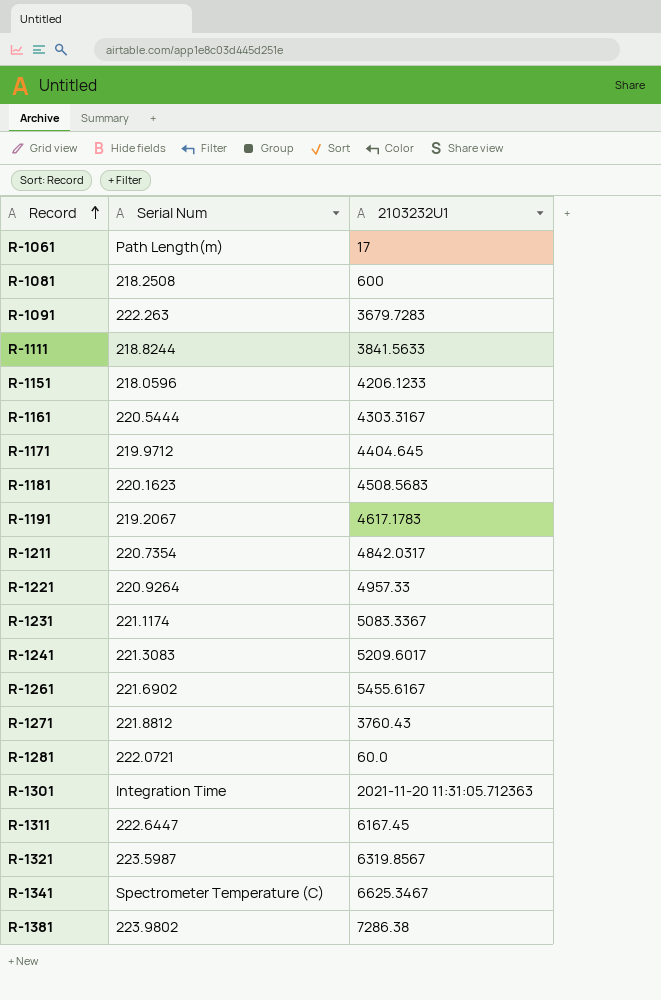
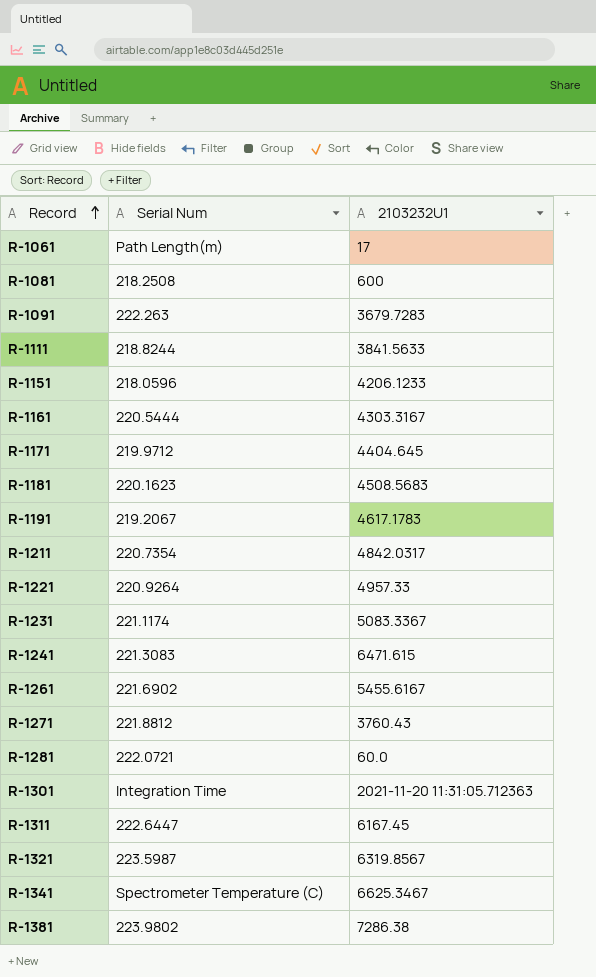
R-1241 | 2103232U1: 5209.6017 -> 6471.615

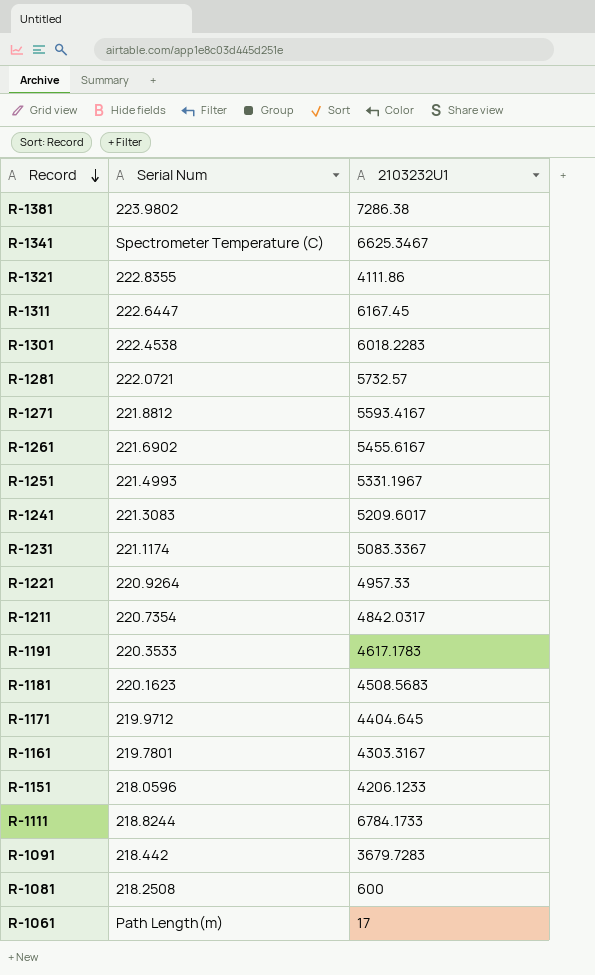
row order: Record ascending -> Record descending
R-1321 | Serial Num: 223.5987 -> 222.8355
R-1321 | 2103232U1: 6319.8567 -> 4111.86
R-1301 | Serial Num: Integration Time -> 222.4538
R-1301 | 2103232U1: 2021-11-20 11:31:05.712363 -> 6018.2283
R-1281 | 2103232U1: 60.0 -> 5732.57
R-1271 | 2103232U1: 3760.43 -> 5593.4167
row R-1251: none -> 221.4993 | 5331.1967
R-1241 | 2103232U1: 6471.615 -> 5209.6017
R-1191 | Serial Num: 219.2067 -> 220.3533
R-1161 | Serial Num: 220.5444 -> 219.7801
R-1111 | 2103232U1: 3841.5633 -> 6784.1733
R-1091 | Serial Num: 222.263 -> 218.442

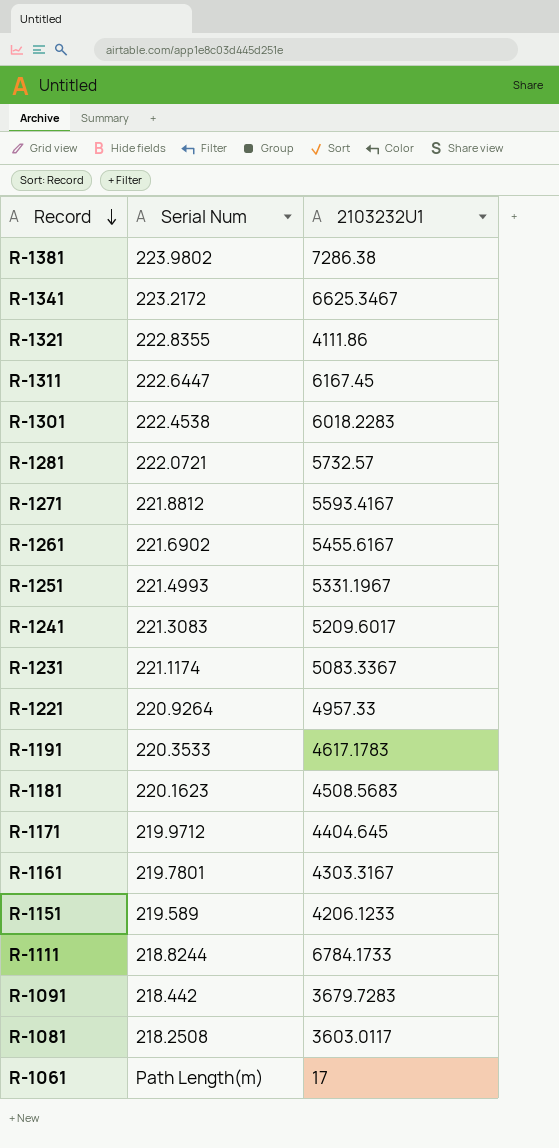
row R-1211: 220.7354 | 4842.0317 -> none
R-1341 | Serial Num: Spectrometer Temperature (C) -> 223.2172
R-1151 | Serial Num: 218.0596 -> 219.589
R-1081 | 2103232U1: 600 -> 3603.0117

